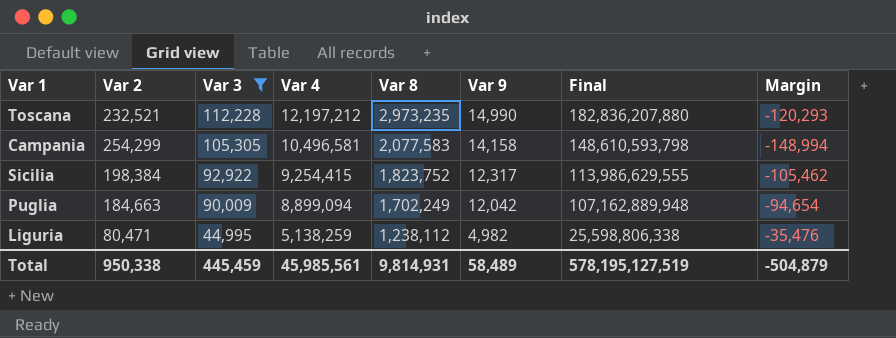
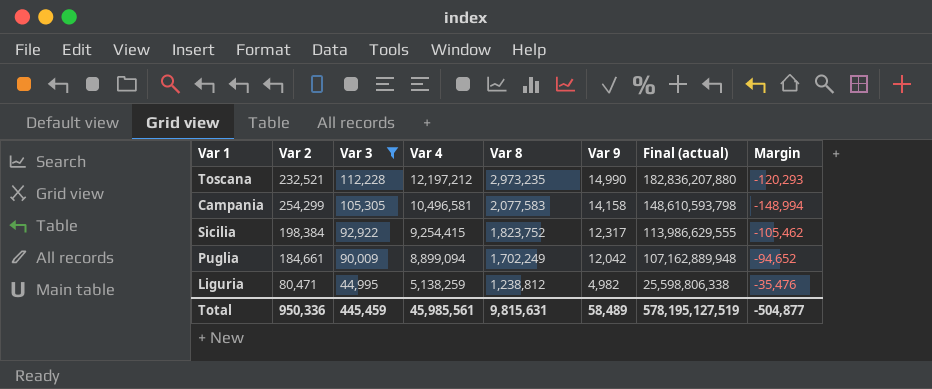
column name: Final -> Final (actual)
Puglia | Var 2: 184,663 -> 184,661
Puglia | Margin: -94,654 -> -94,652
Liguria | Var 8: 1,238,112 -> 1,238,812
Total | Var 2: 950,338 -> 950,336
Total | Var 8: 9,814,931 -> 9,815,631
Total | Margin: -504,879 -> -504,877

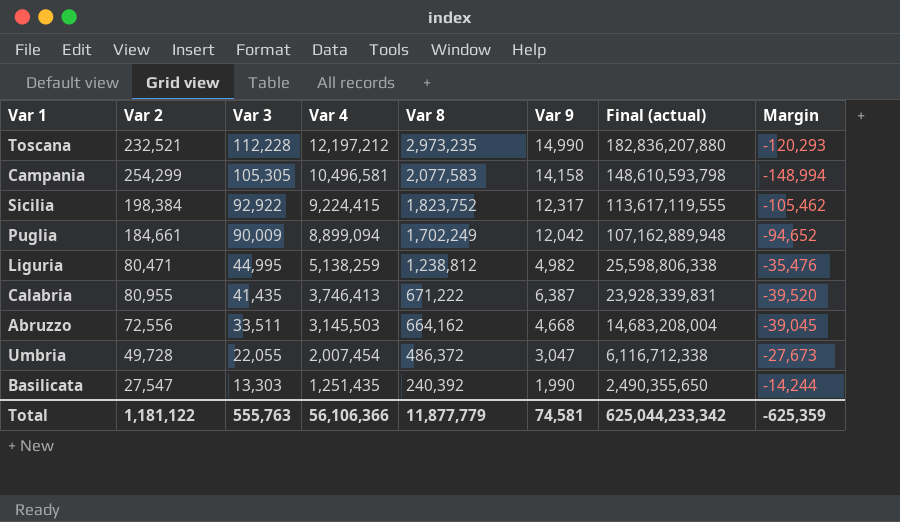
filter: Var 3 >= 44,995 -> none
Sicilia | Var 4: 9,254,415 -> 9,224,415
Sicilia | Final (actual): 113,986,629,555 -> 113,617,119,555
Total | Var 2: 950,336 -> 1,181,122
Total | Var 3: 445,459 -> 555,763
Total | Var 4: 45,985,561 -> 56,106,366
Total | Var 8: 9,815,631 -> 11,877,779
Total | Var 9: 58,489 -> 74,581
Total | Final (actual): 578,195,127,519 -> 625,044,233,342
Total | Margin: -504,877 -> -625,359

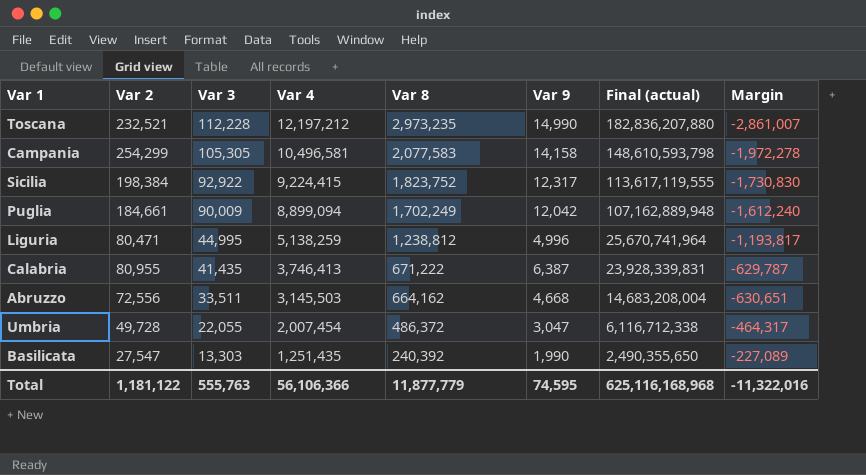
column Margin | formula: [Var 3] - [Var 2] -> [Var 3] - [Var 8]
Liguria | Var 9: 4,982 -> 4,996
Liguria | Final (actual): 25,598,806,338 -> 25,670,741,964
Total | Var 9: 74,581 -> 74,595
Total | Final (actual): 625,044,233,342 -> 625,116,168,968
Total | Margin: -625,359 -> -11,322,016

